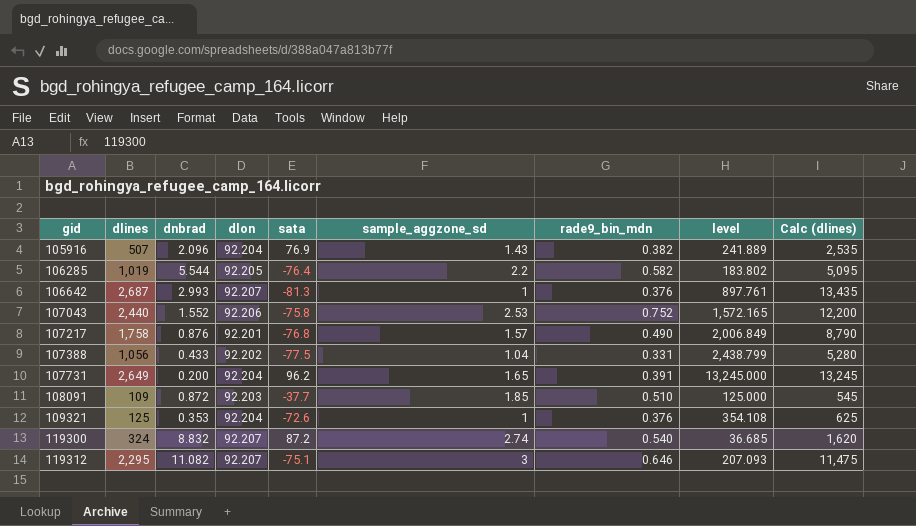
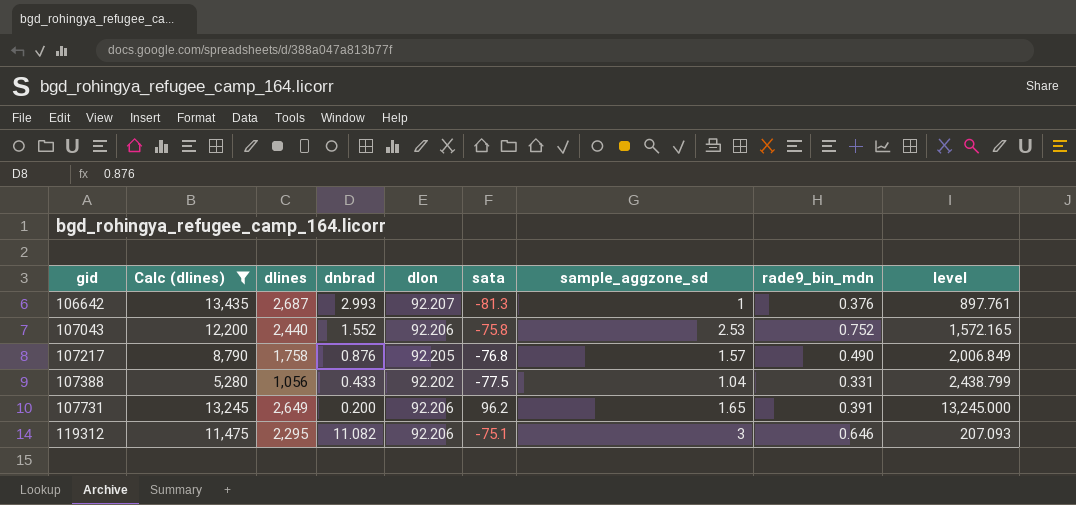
filter: none -> Calc (dlines) >= 5,280
column Calc (dlines) | position: 9 -> 2
107217 | dlon: 92.201 -> 92.205
107731 | dlon: 92.204 -> 92.206
119312 | dlon: 92.207 -> 92.206

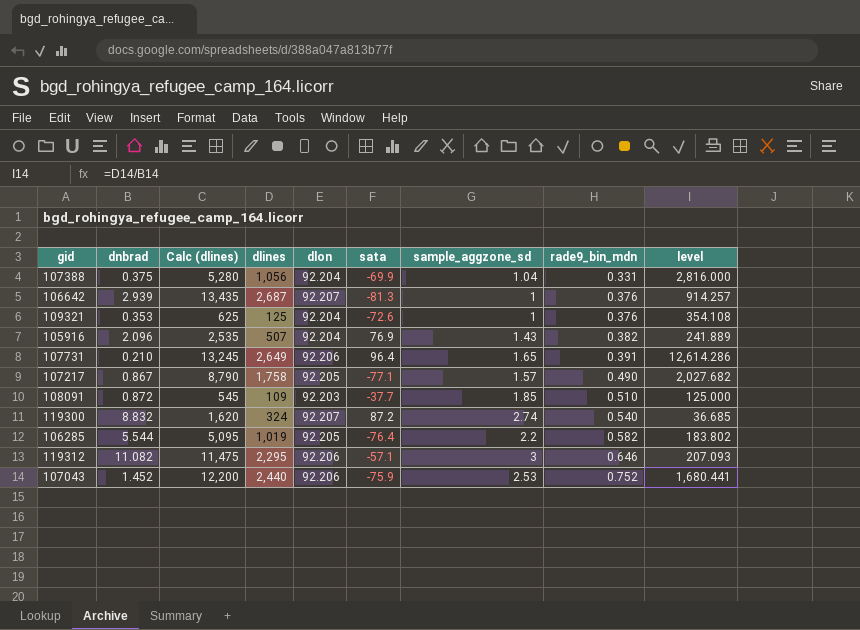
filter: Calc (dlines) >= 5,280 -> none
row order: gid ascending -> rade9_bin_mdn ascending
column dnbrad | position: 4 -> 2
107388 | dnbrad: 0.433 -> 0.375
107388 | dlon: 92.202 -> 92.204
107388 | sata: -77.5 -> -69.9
107388 | level: 2,438.799 -> 2,816.000
106642 | dnbrad: 2.993 -> 2.939
106642 | level: 897.761 -> 914.257
107731 | dnbrad: 0.200 -> 0.210
107731 | sata: 96.2 -> 96.4
107731 | level: 13,245.000 -> 12,614.286
107217 | dnbrad: 0.876 -> 0.867
107217 | sata: -76.8 -> -77.1
107217 | level: 2,006.849 -> 2,027.682
119312 | sata: -75.1 -> -57.1
107043 | dnbrad: 1.552 -> 1.452
107043 | sata: -75.8 -> -75.9
107043 | level: 1,572.165 -> 1,680.441

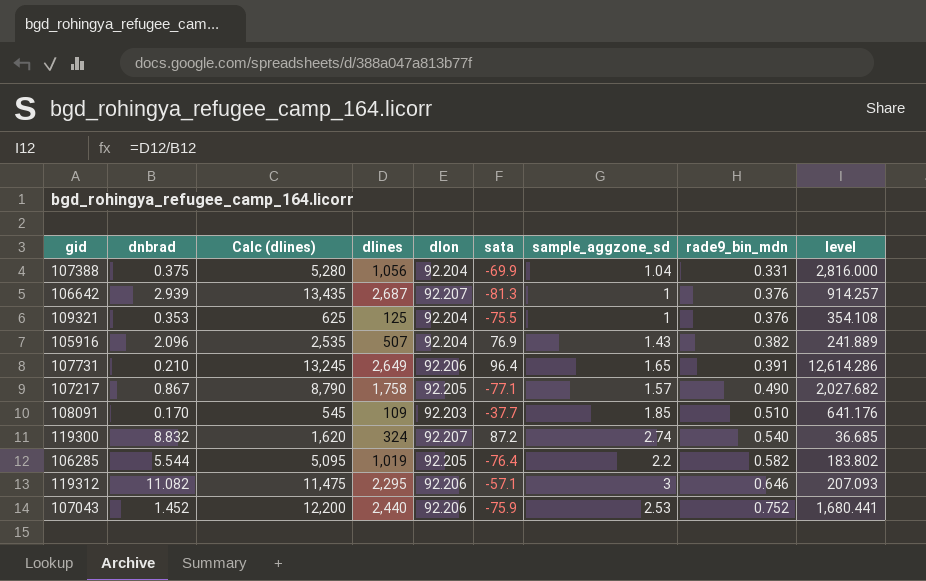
109321 | sata: -72.6 -> -75.5
108091 | dnbrad: 0.872 -> 0.170
108091 | level: 125.000 -> 641.176

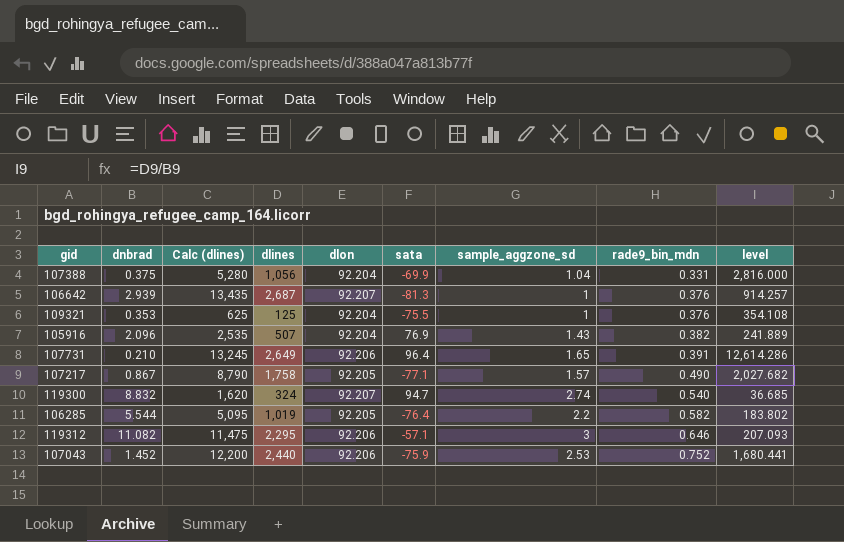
row 108091: 0.170 | 545 | 109 | 92.203 | -37.7 | 1.85 | 0.510 | 641.176 -> none
119300 | sata: 87.2 -> 94.7

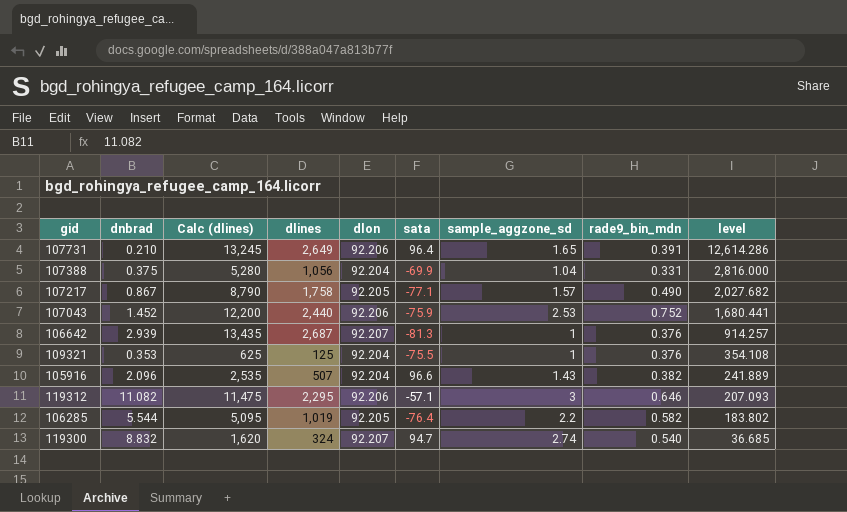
row order: rade9_bin_mdn ascending -> level descending
105916 | sata: 76.9 -> 96.6

